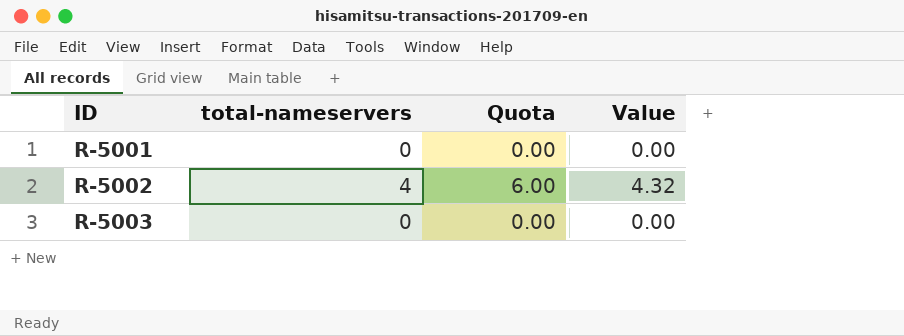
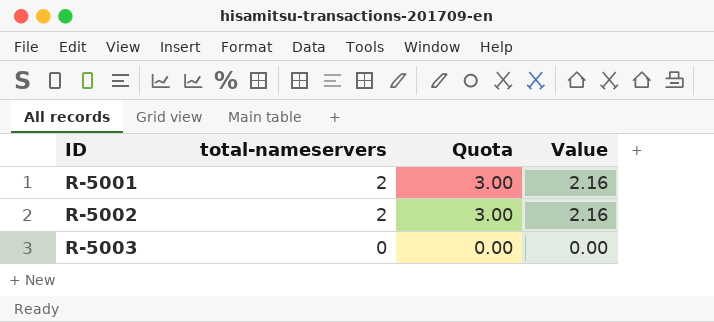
R-5001 | total-nameservers: 0 -> 2
R-5001 | Quota: 0.00 -> 3.00
R-5001 | Value: 0.00 -> 2.16
R-5002 | total-nameservers: 4 -> 2
R-5002 | Quota: 6.00 -> 3.00
R-5002 | Value: 4.32 -> 2.16

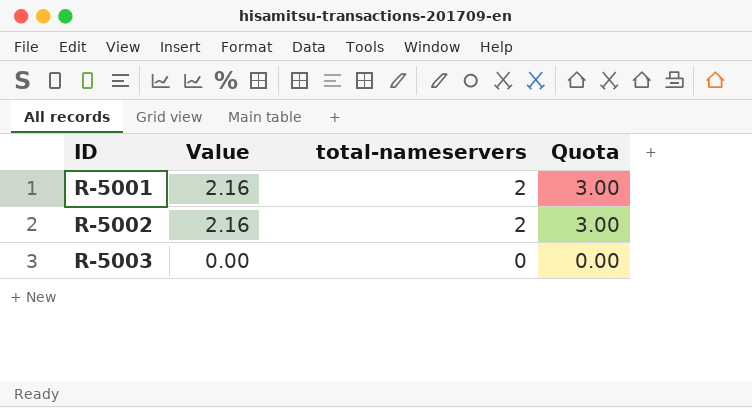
column Value | position: 4 -> 2

